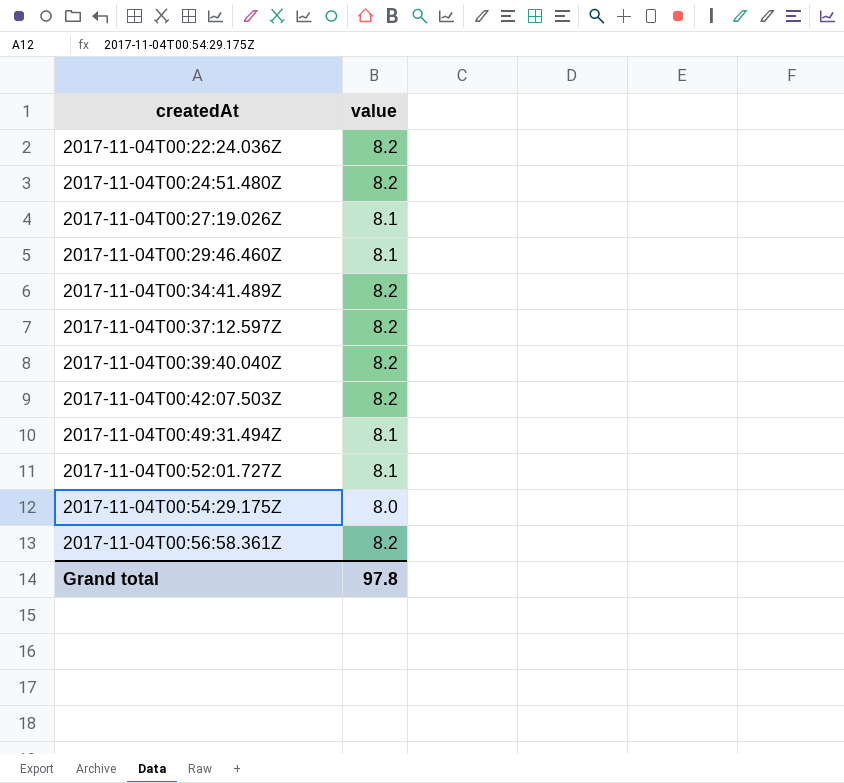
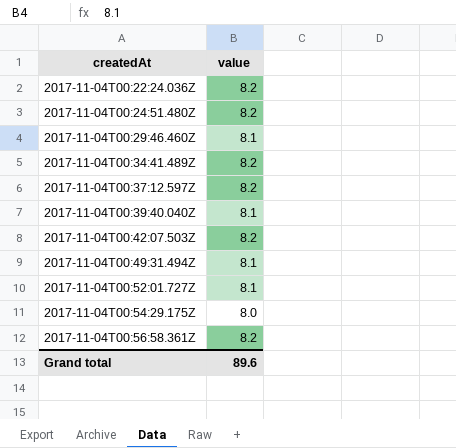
row 2017-11-04T00:27:19.026Z: 8.1 -> none
2017-11-04T00:39:40.040Z | value: 8.2 -> 8.1
Grand total | value: 97.8 -> 89.6

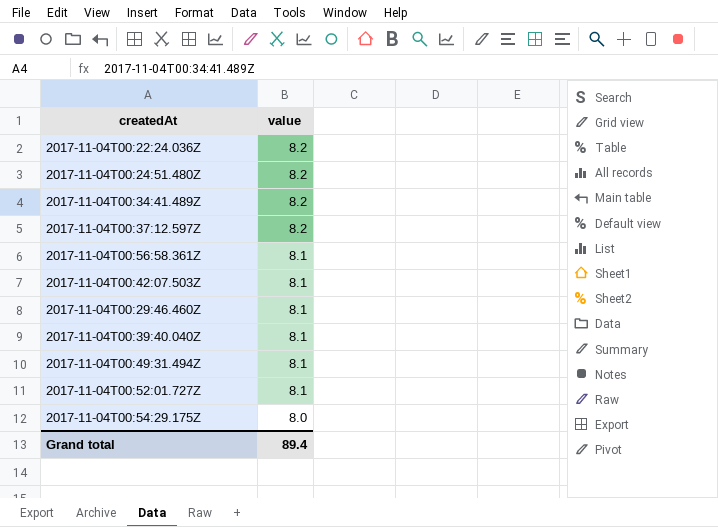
row order: createdAt ascending -> value descending
2017-11-04T00:56:58.361Z | value: 8.2 -> 8.1
2017-11-04T00:42:07.503Z | value: 8.2 -> 8.1
Grand total | value: 89.6 -> 89.4

